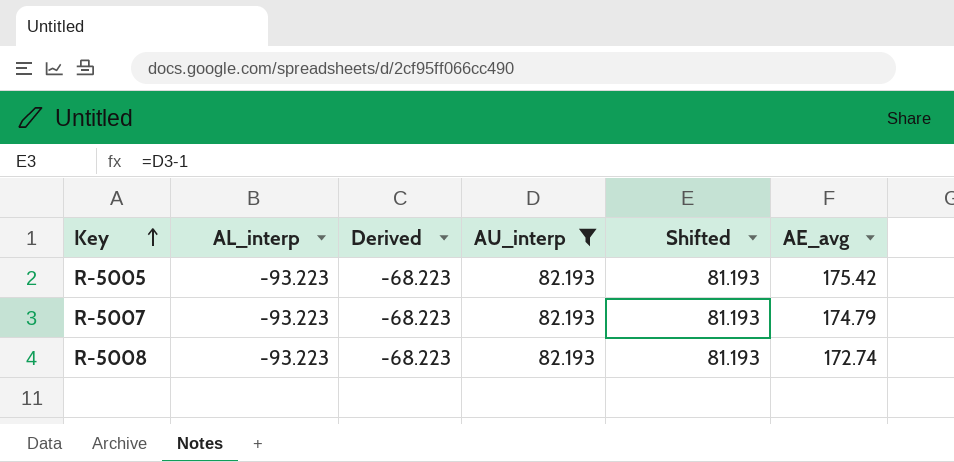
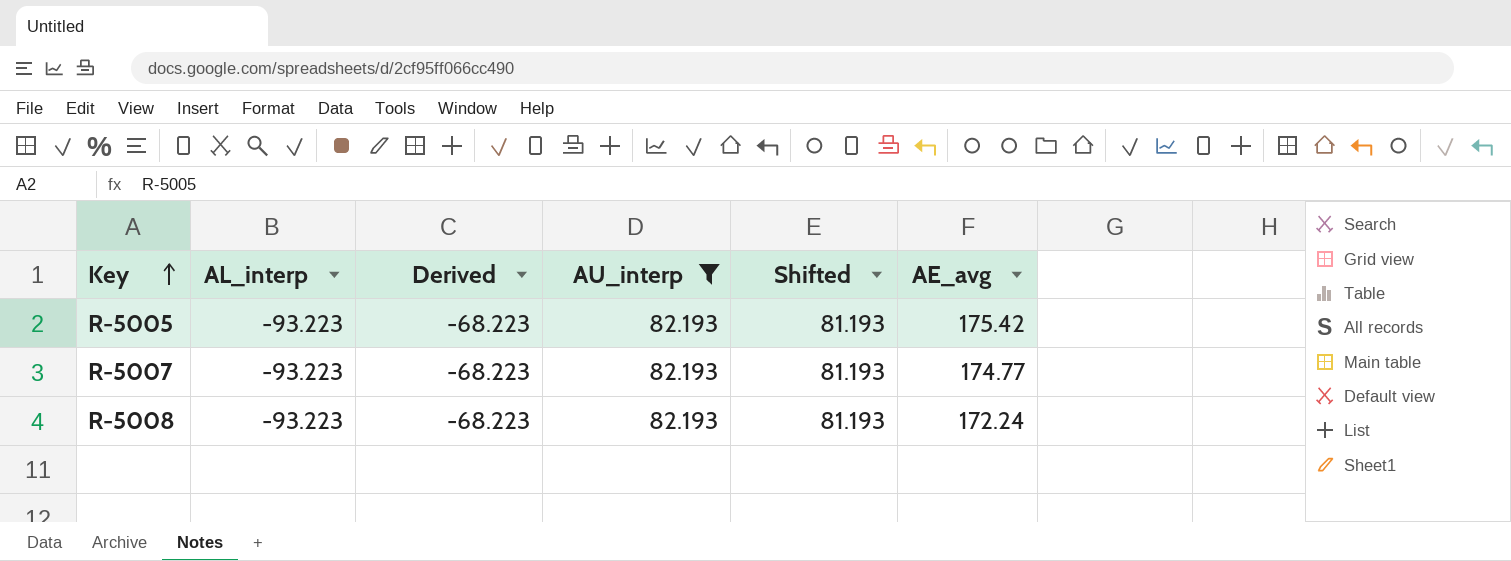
R-5007 | AE_avg: 174.79 -> 174.77
R-5008 | AE_avg: 172.74 -> 172.24

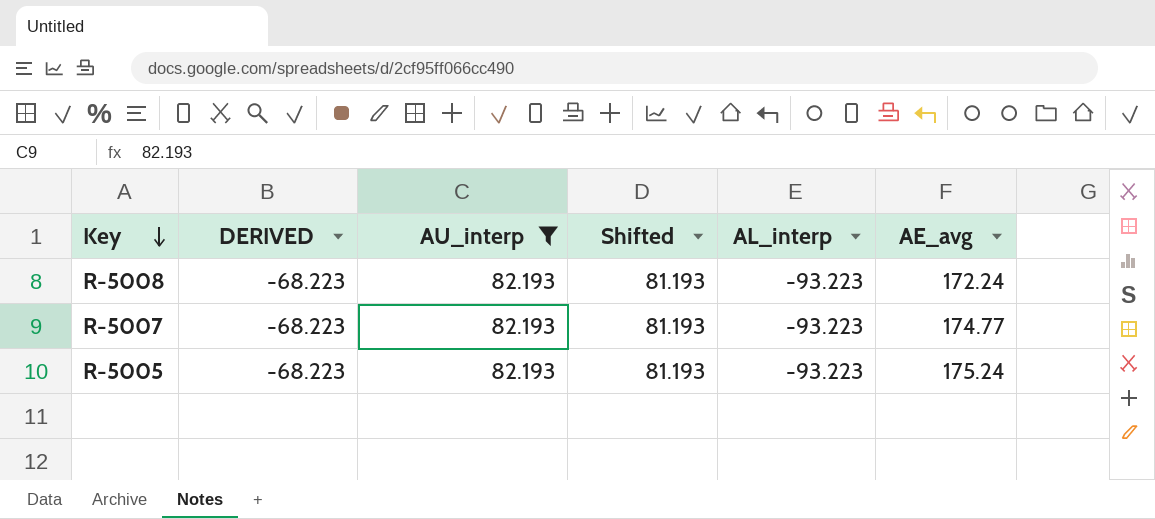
row order: Key ascending -> Key descending
column name: Derived -> DERIVED
column AL_interp | position: 2 -> 5
R-5005 | AE_avg: 175.42 -> 175.24

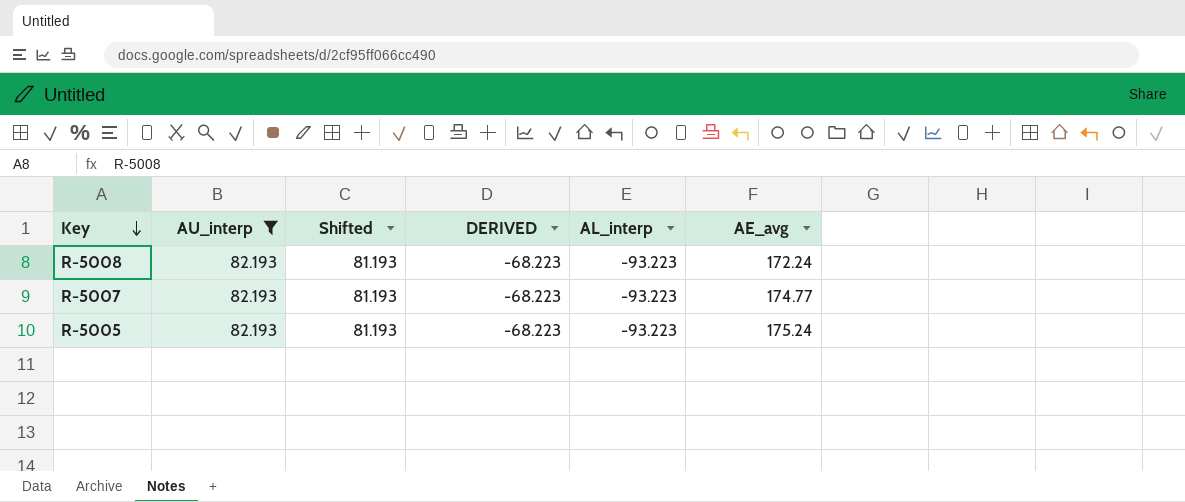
column DERIVED | position: 2 -> 4

